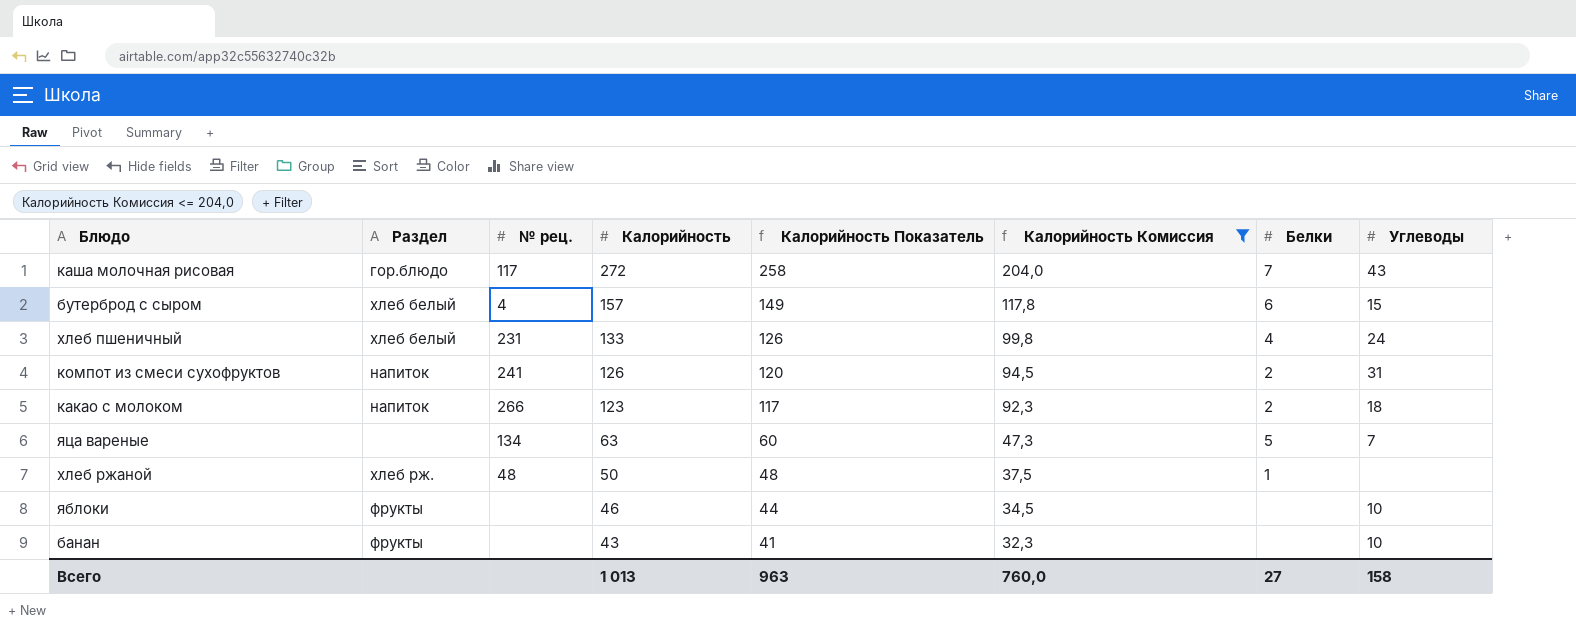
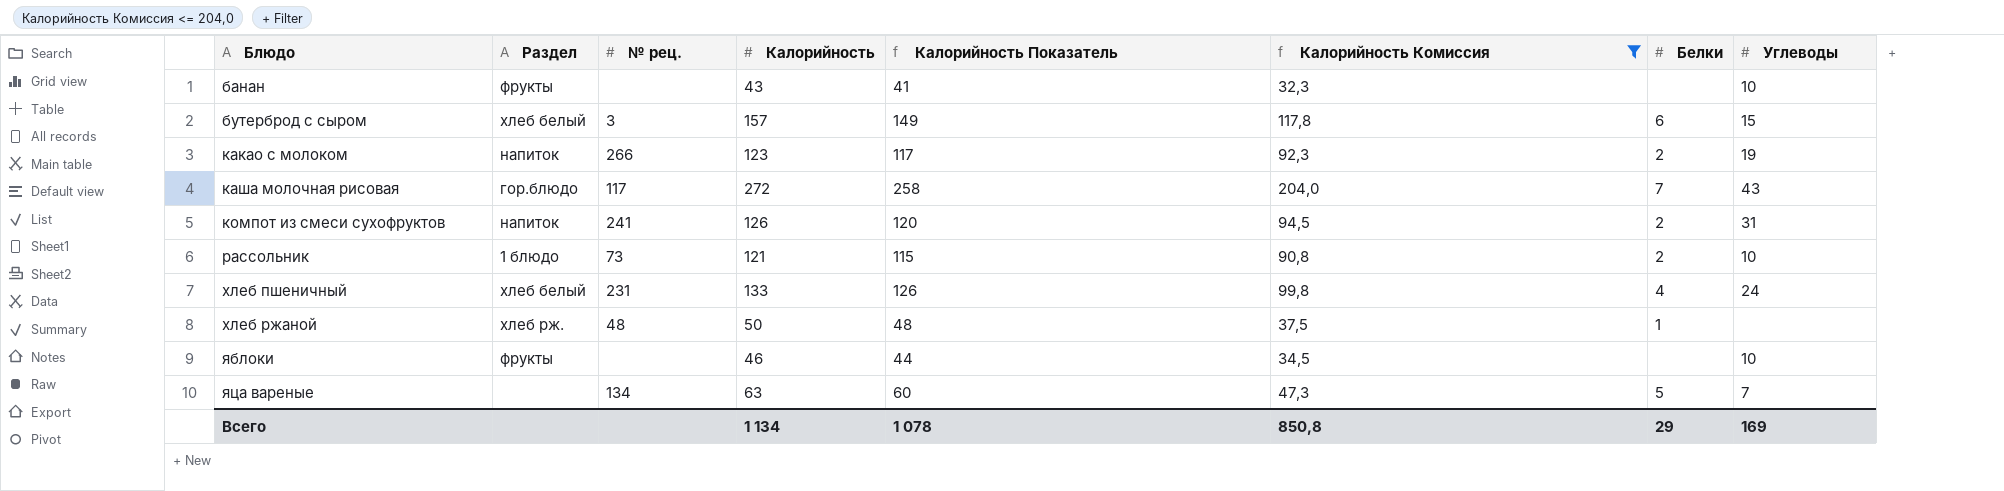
row order: Калорийность descending -> Блюдо ascending
бутерброд с сыром | № рец.: 4 -> 3
какао с молоком | Углеводы: 18 -> 19
row рассольник: none -> 1 блюдо | 73 | 121 | 115 | 90,8 | 2 | 10
Всего | Калорийность: 1 013 -> 1 134
Всего | Калорийность Показатель: 963 -> 1 078
Всего | Калорийность Комиссия: 760,0 -> 850,8
Всего | Белки: 27 -> 29
Всего | Углеводы: 158 -> 169

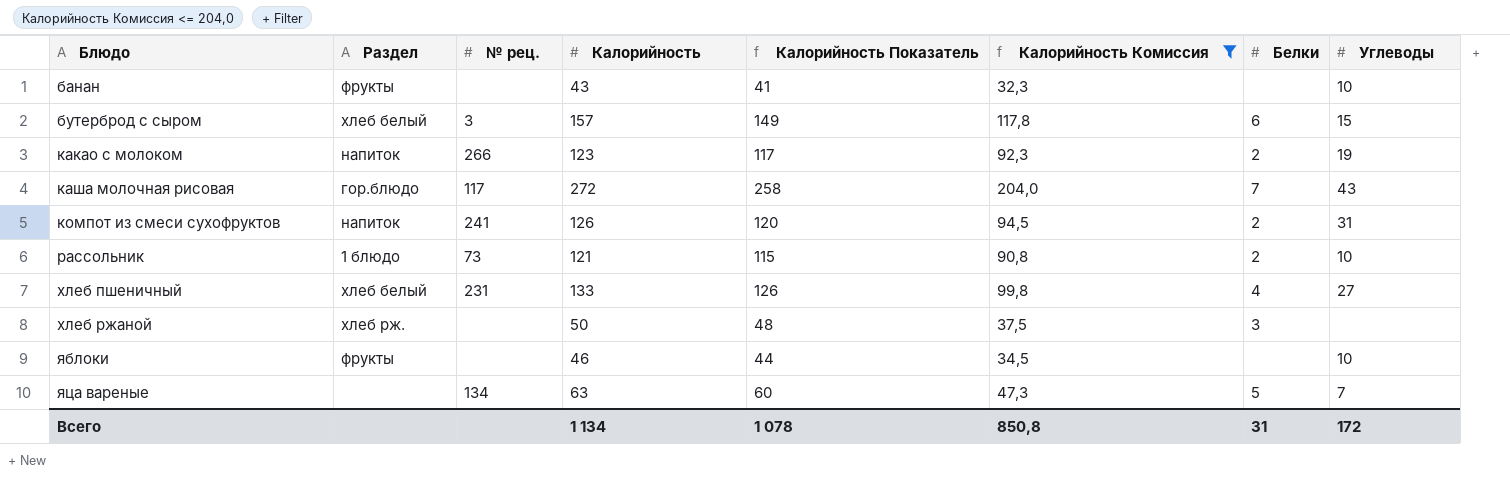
хлеб пшеничный | Углеводы: 24 -> 27
хлеб ржаной | № рец.: 48 -> none
хлеб ржаной | Белки: 1 -> 3
Всего | Белки: 29 -> 31
Всего | Углеводы: 169 -> 172

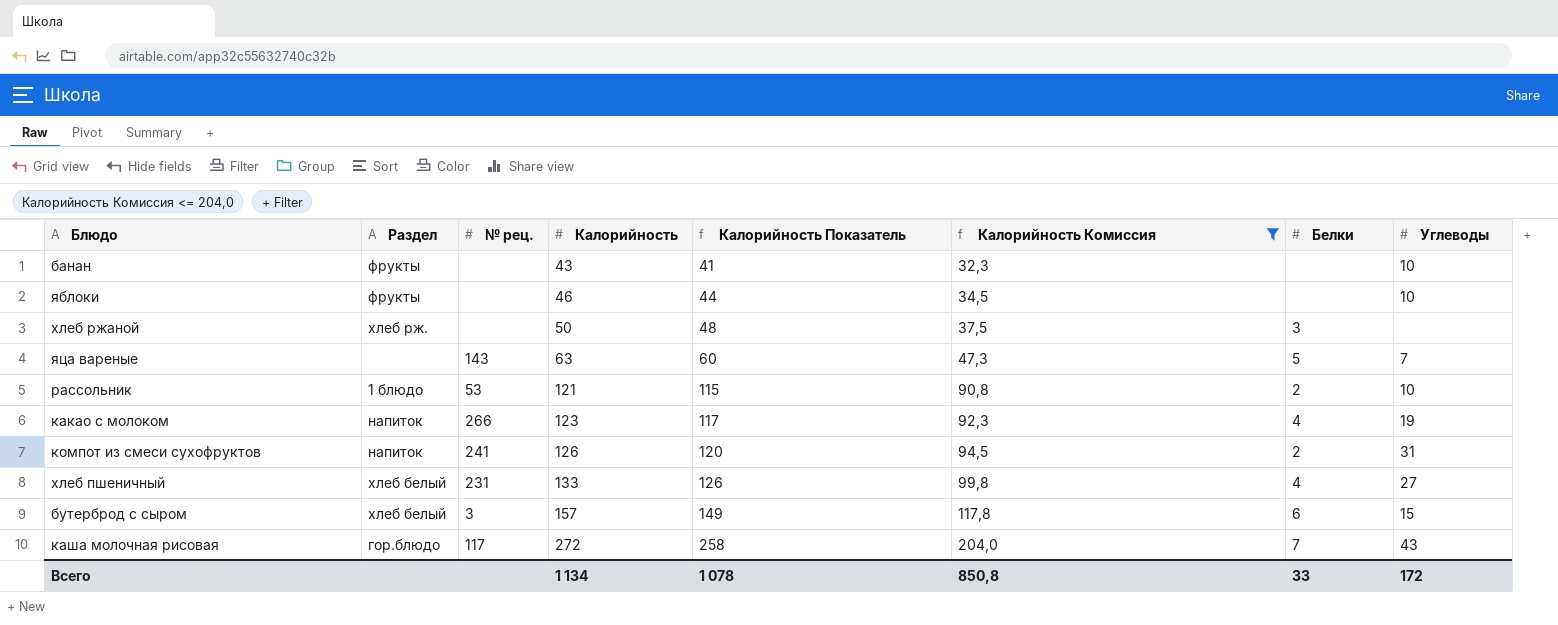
row order: Блюдо ascending -> Калорийность ascending
яца вареные | № рец.: 134 -> 143
рассольник | № рец.: 73 -> 53
какао с молоком | Белки: 2 -> 4
Всего | Белки: 31 -> 33

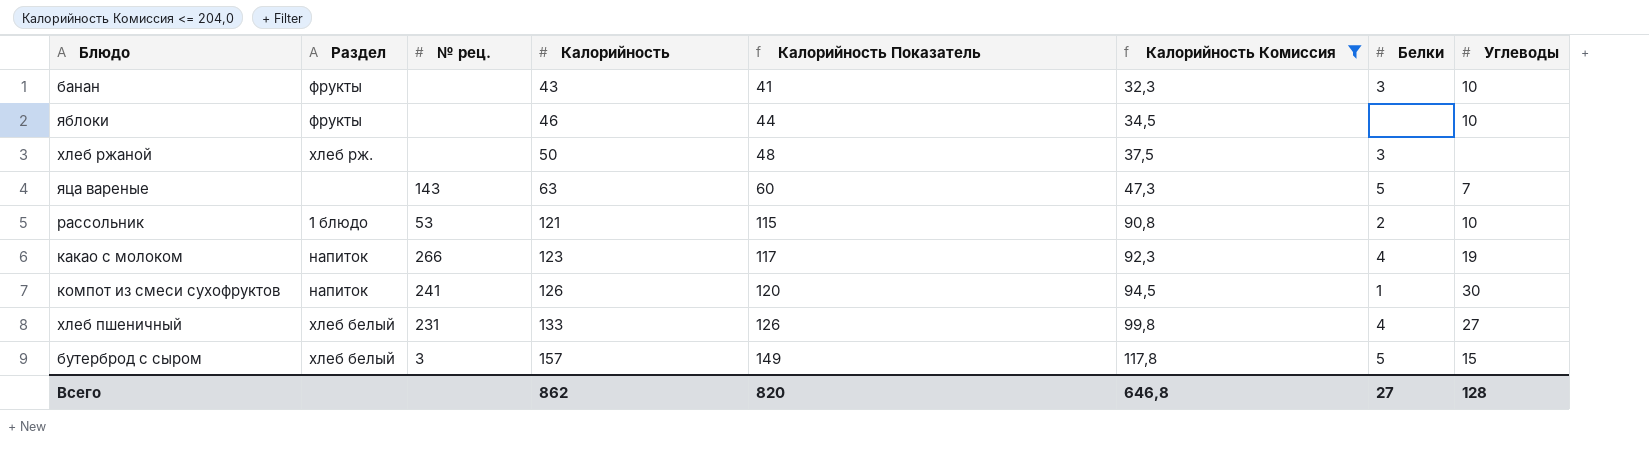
row каша молочная рисовая: гор.блюдо | 117 | 272 | 258 | 204,0 | 7 | 43 -> none
банан | Белки: none -> 3
компот из смеси сухофруктов | Белки: 2 -> 1
компот из смеси сухофруктов | Углеводы: 31 -> 30
бутерброд с сыром | Белки: 6 -> 5
Всего | Калорийность: 1 134 -> 862
Всего | Калорийность Показатель: 1 078 -> 820
Всего | Калорийность Комиссия: 850,8 -> 646,8
Всего | Белки: 33 -> 27
Всего | Углеводы: 172 -> 128

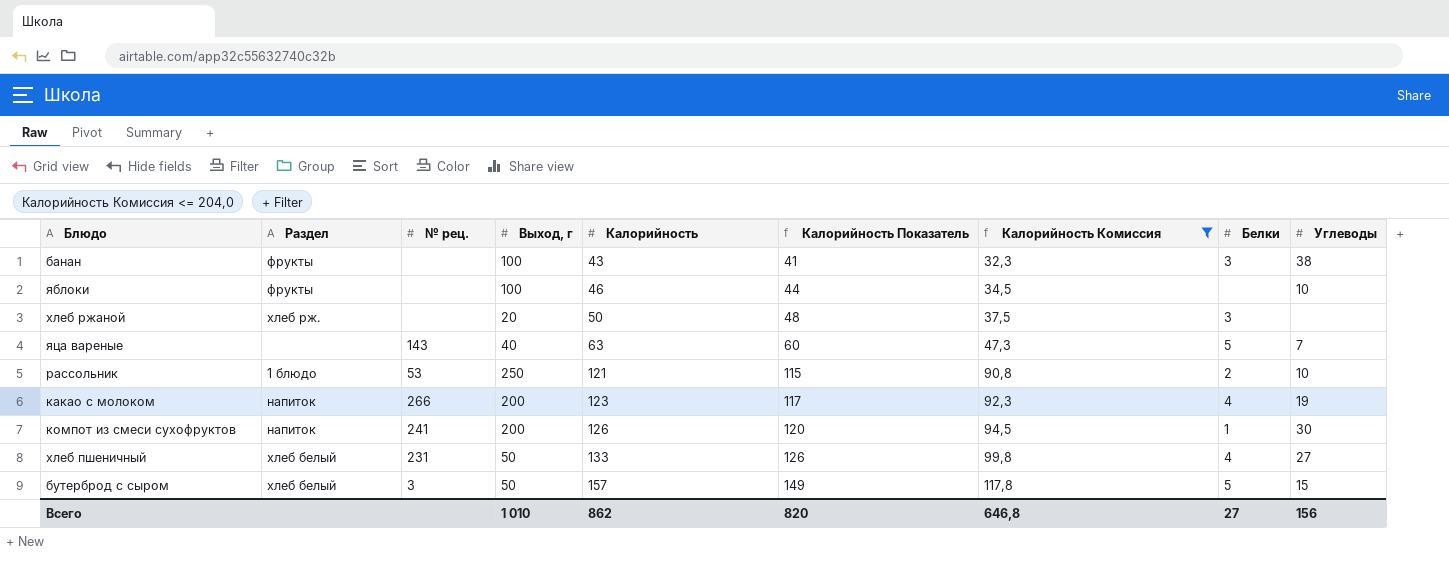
column Выход, г | position: none -> 4
банан | Углеводы: 10 -> 38
Всего | Углеводы: 128 -> 156

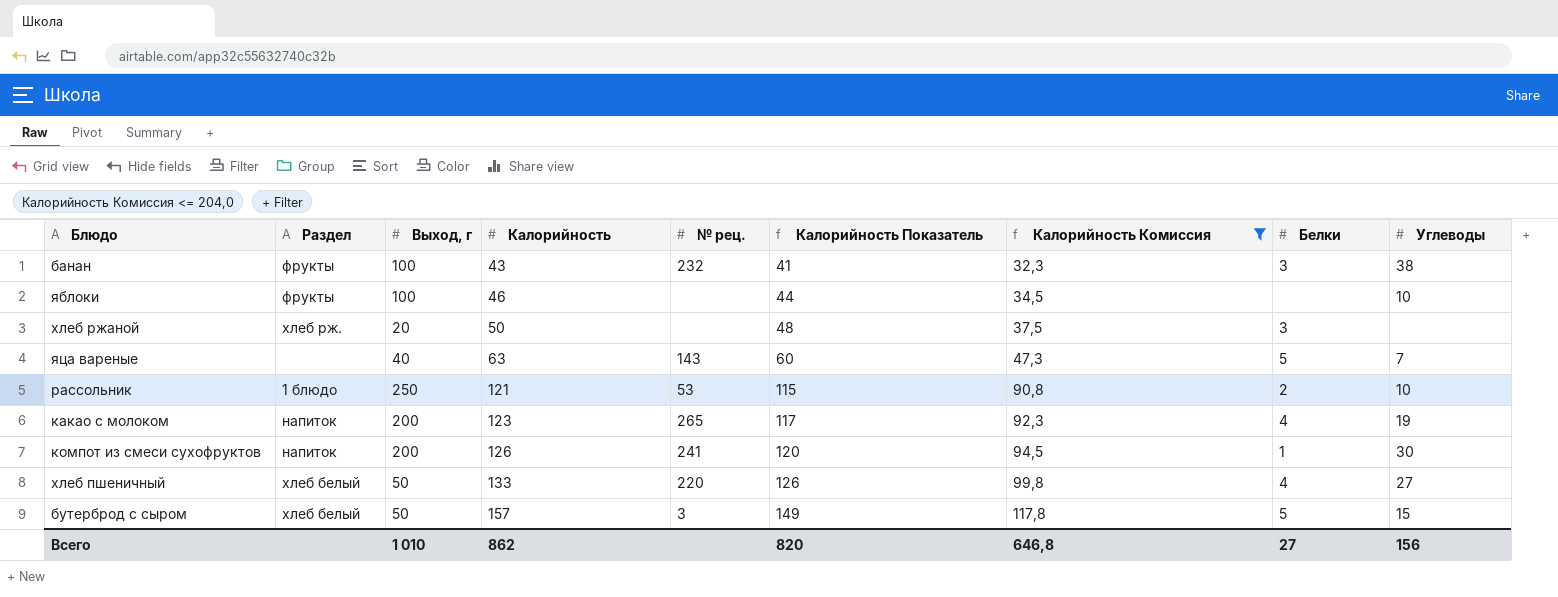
column № рец. | position: 3 -> 5
банан | № рец.: none -> 232
какао с молоком | № рец.: 266 -> 265
хлеб пшеничный | № рец.: 231 -> 220

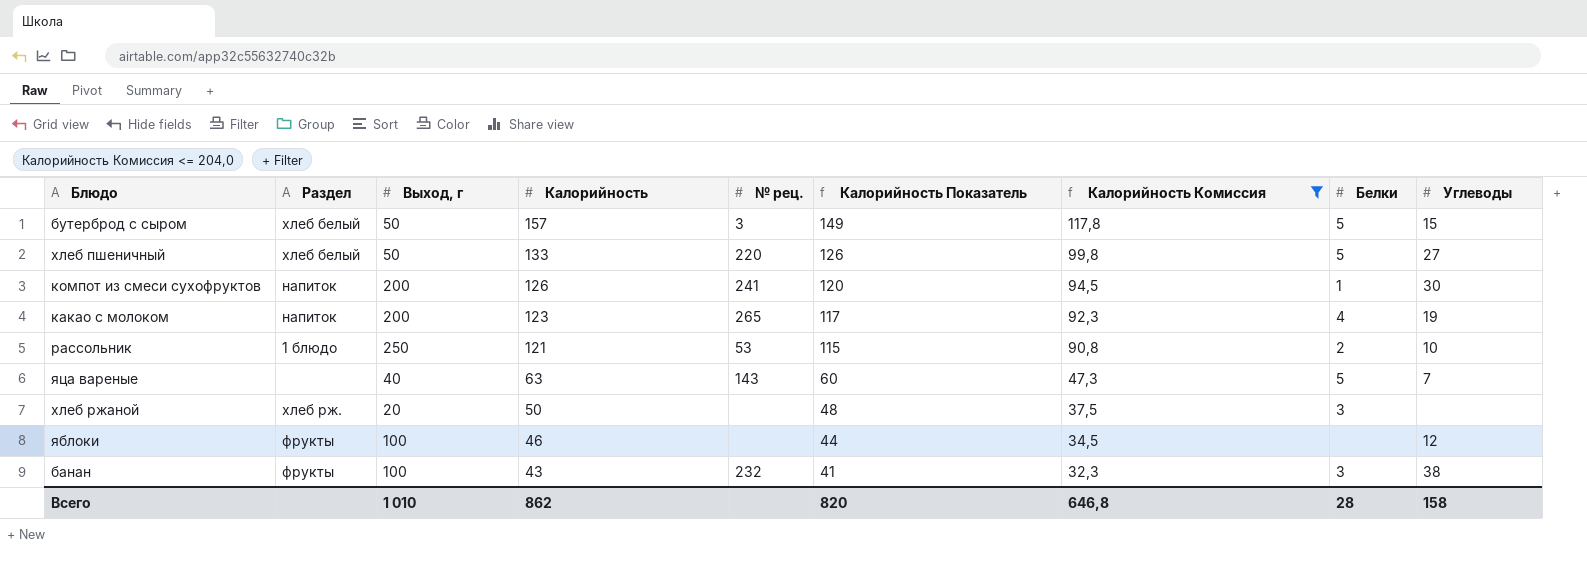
row order: Калорийность ascending -> Калорийность descending
хлеб пшеничный | Белки: 4 -> 5
яблоки | Углеводы: 10 -> 12
Всего | Белки: 27 -> 28
Всего | Углеводы: 156 -> 158

